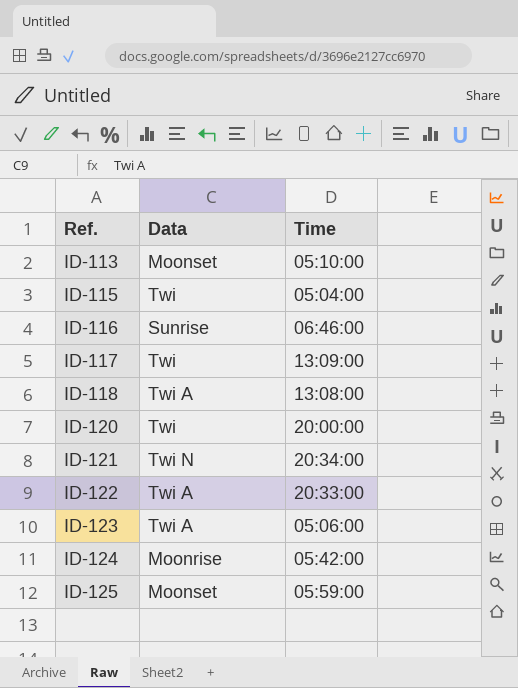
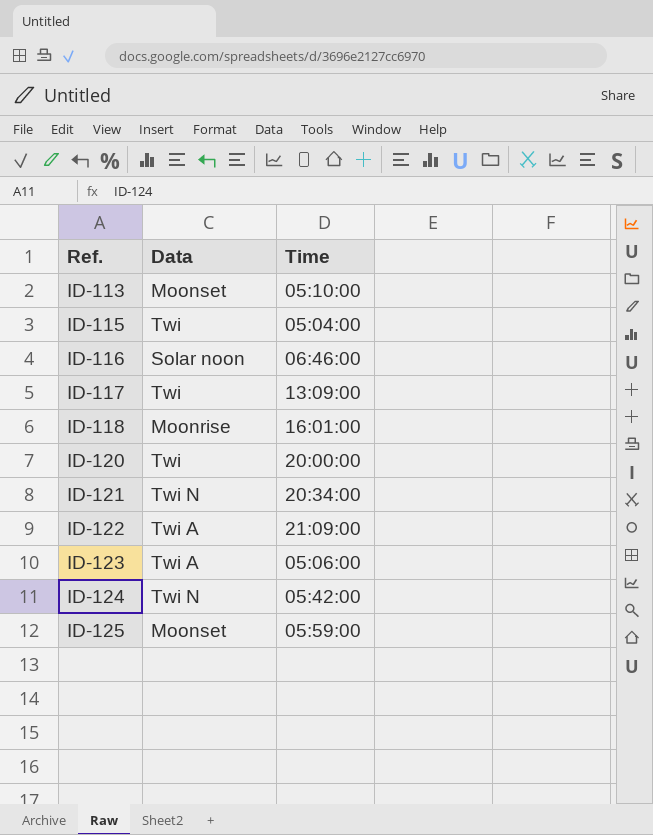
ID-116 | Data: Sunrise -> Solar noon
ID-118 | Data: Twi A -> Moonrise
ID-118 | Time: 13:08:00 -> 16:01:00
ID-122 | Time: 20:33:00 -> 21:09:00
ID-124 | Data: Moonrise -> Twi N

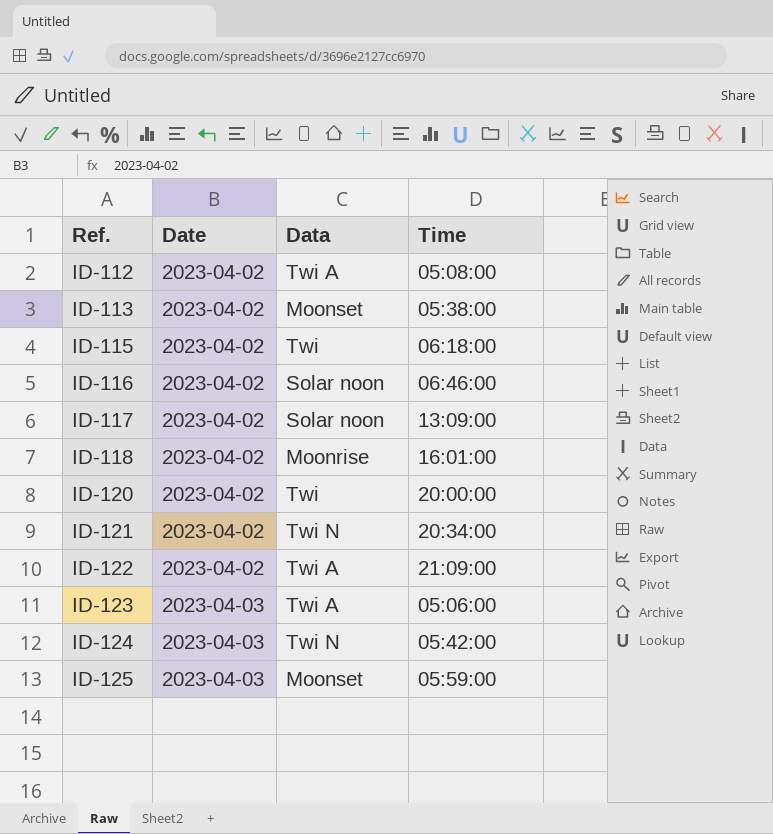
column Date | position: none -> 2
row ID-112: none -> 2023-04-02 | Twi A | 05:08:00
ID-113 | Time: 05:10:00 -> 05:38:00
ID-115 | Time: 05:04:00 -> 06:18:00
ID-117 | Data: Twi -> Solar noon

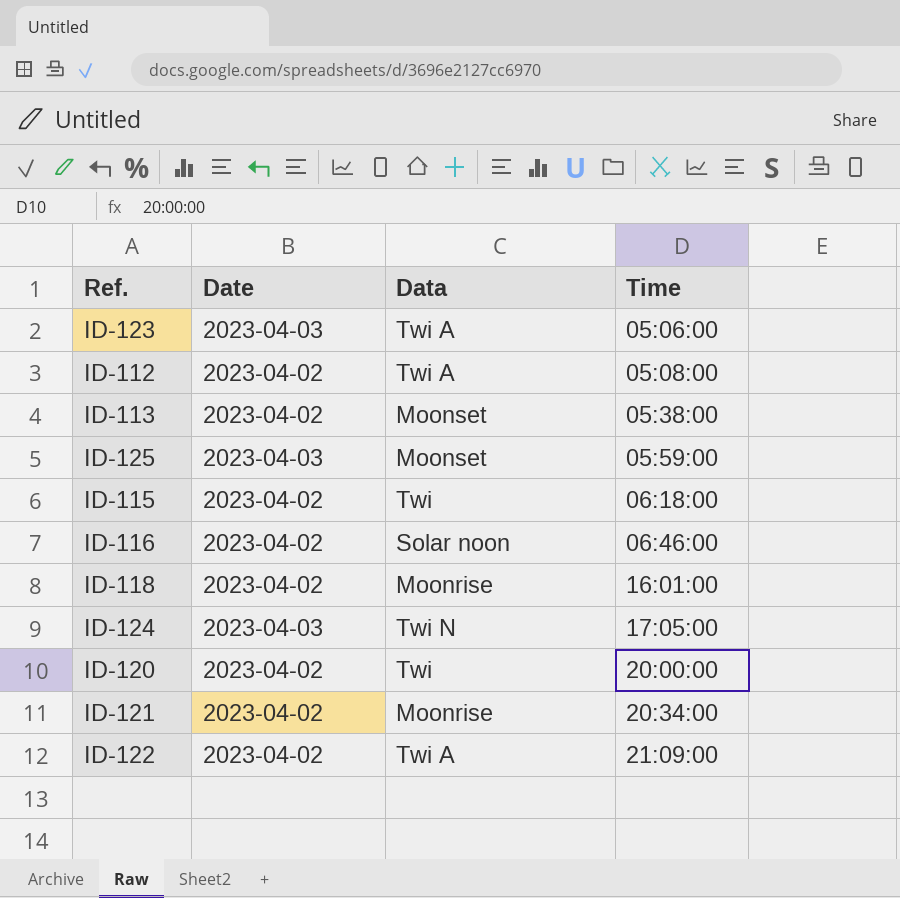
row order: Ref. ascending -> Time ascending
row ID-117: 2023-04-02 | Solar noon | 13:09:00 -> none
ID-124 | Time: 05:42:00 -> 17:05:00
ID-121 | Data: Twi N -> Moonrise

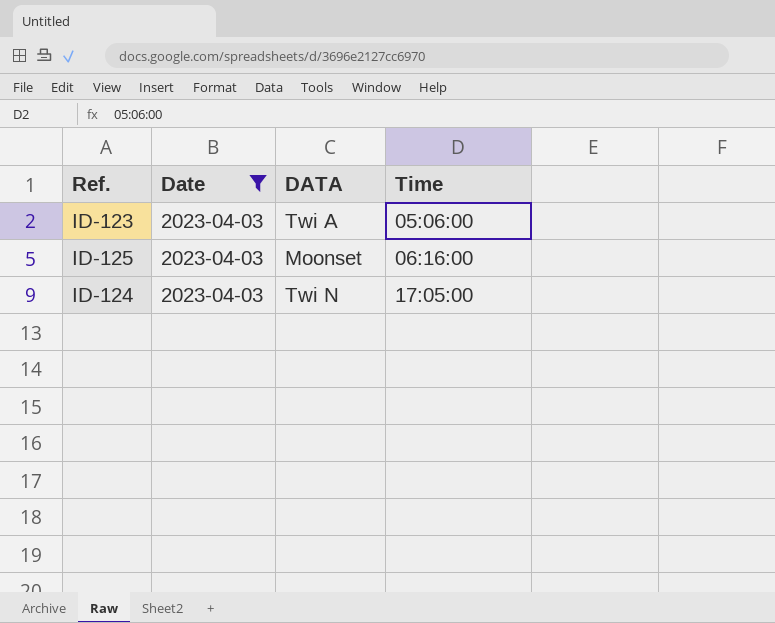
filter: none -> Date = 2023-04-03
column name: Data -> DATA
ID-125 | Time: 05:59:00 -> 06:16:00

